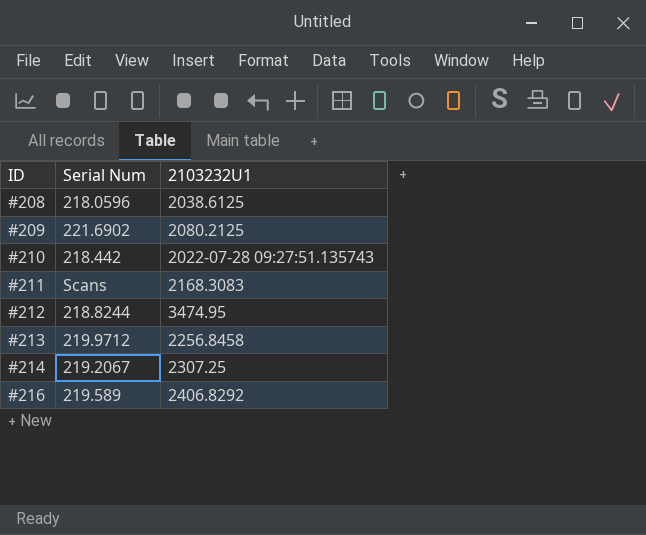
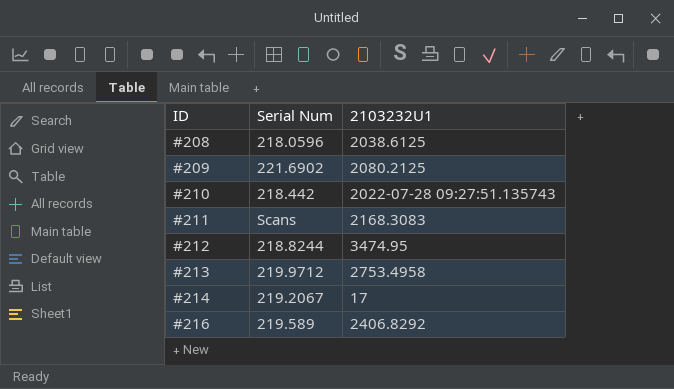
#213 | 2103232U1: 2256.8458 -> 2753.4958
#214 | 2103232U1: 2307.25 -> 17

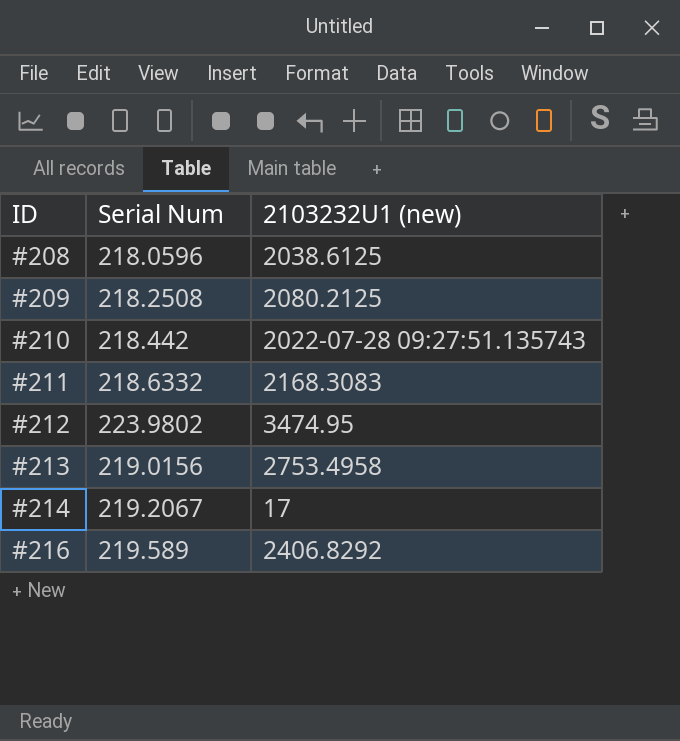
column name: 2103232U1 -> 2103232U1 (new)
#209 | Serial Num: 221.6902 -> 218.2508
#211 | Serial Num: Scans -> 218.6332
#212 | Serial Num: 218.8244 -> 223.9802
#213 | Serial Num: 219.9712 -> 219.0156

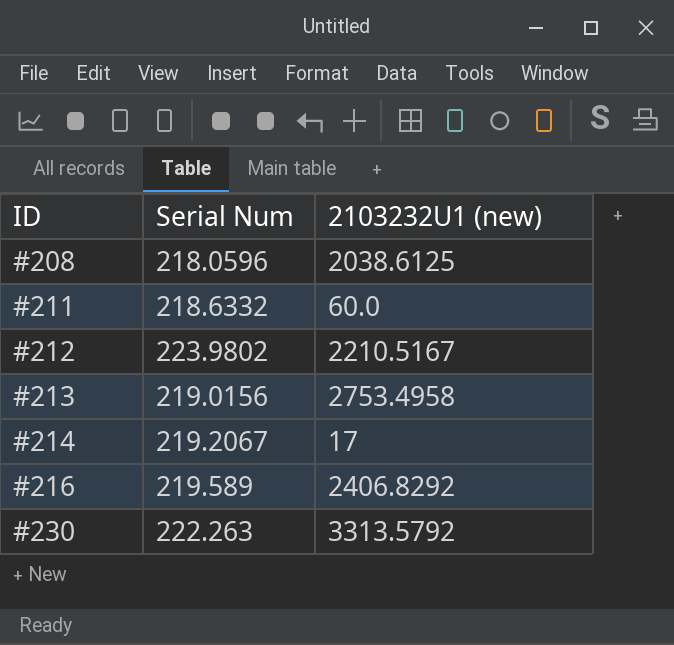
row #209: 218.2508 | 2080.2125 -> none
row #210: 218.442 | 2022-07-28 09:27:51.135743 -> none
#211 | 2103232U1 (new): 2168.3083 -> 60.0
#212 | 2103232U1 (new): 3474.95 -> 2210.5167
row #230: none -> 222.263 | 3313.5792

